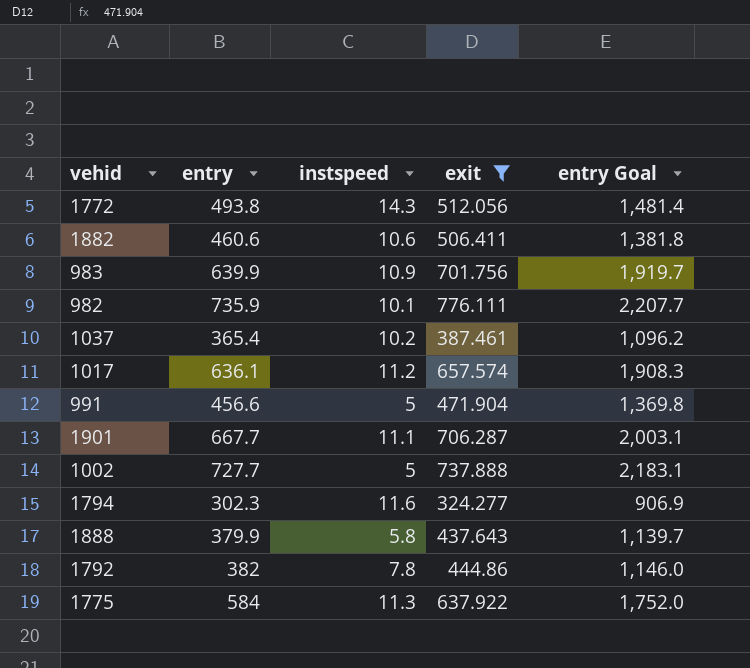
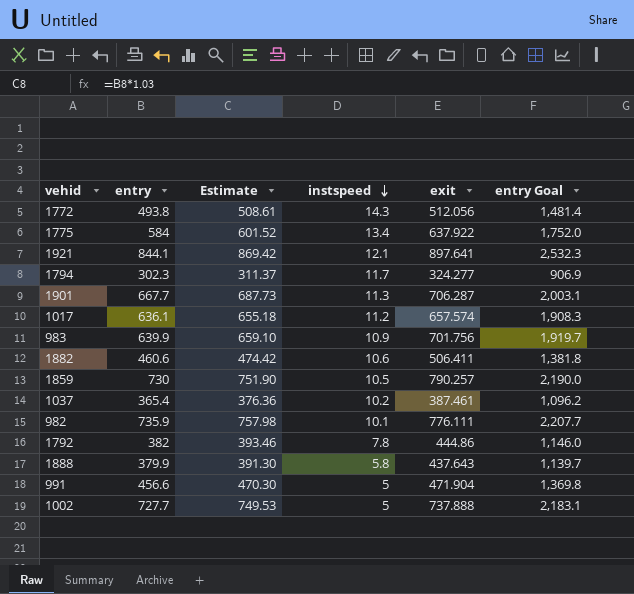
filter: exit <= 776.111 -> none
row order: none -> instspeed descending
column Estimate | formula: none -> [entry] * 1.03
1775 | instspeed: 11.3 -> 13.4
1794 | instspeed: 11.6 -> 11.7
1901 | instspeed: 11.1 -> 11.3

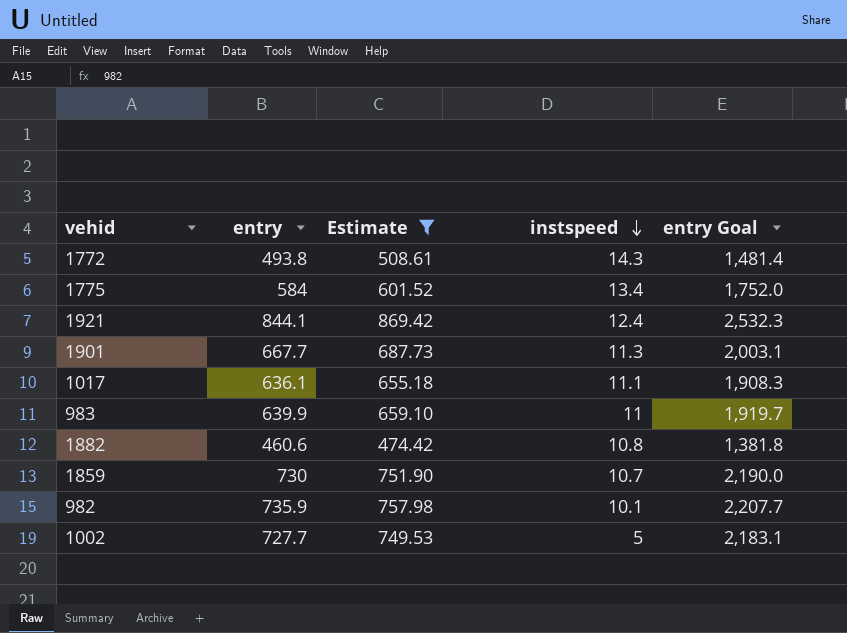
filter: none -> Estimate >= 474.42
column exit | position: 5 -> none
1921 | instspeed: 12.1 -> 12.4
1017 | instspeed: 11.2 -> 11.1
983 | instspeed: 10.9 -> 11
1882 | instspeed: 10.6 -> 10.8
1859 | instspeed: 10.5 -> 10.7

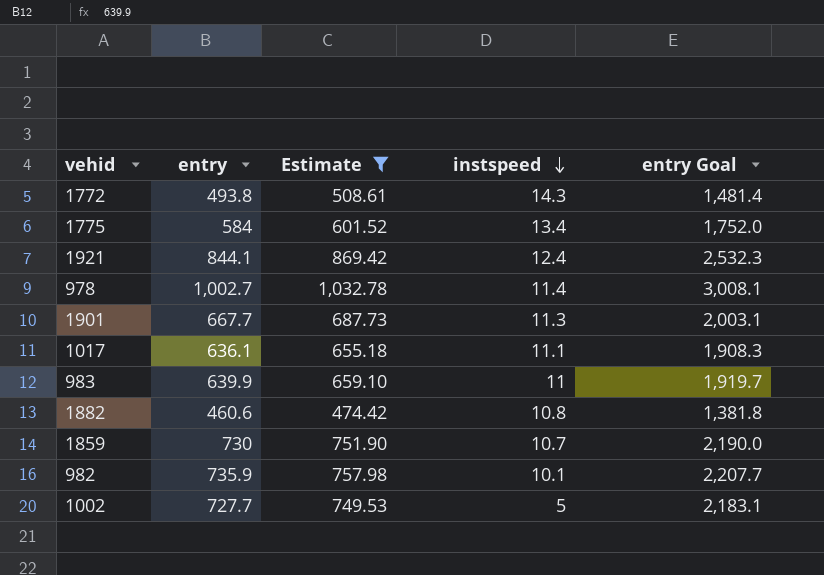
row 978: none -> 1,002.7 | 1,032.78 | 11.4 | 3,008.1

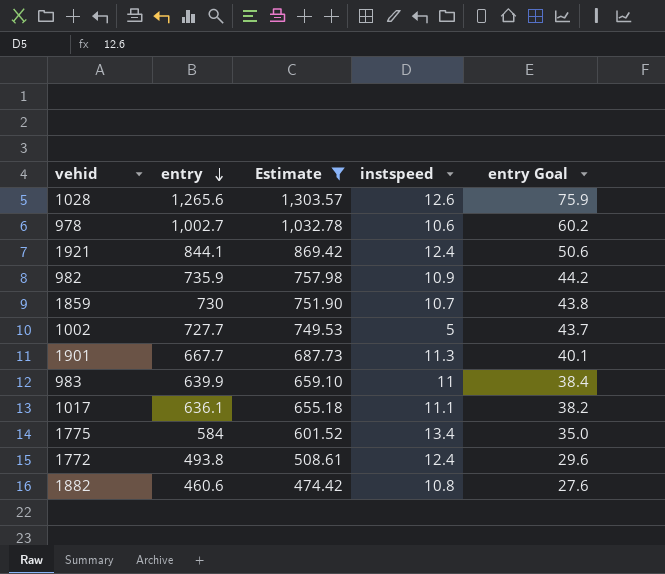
row order: instspeed descending -> entry descending
column entry Goal | formula: [entry] * 3 -> [entry] * 0.06
row 1028: none -> 1,265.6 | 1,303.57 | 12.6 | 75.9
978 | instspeed: 11.4 -> 10.6
982 | instspeed: 10.1 -> 10.9
1772 | instspeed: 14.3 -> 12.4

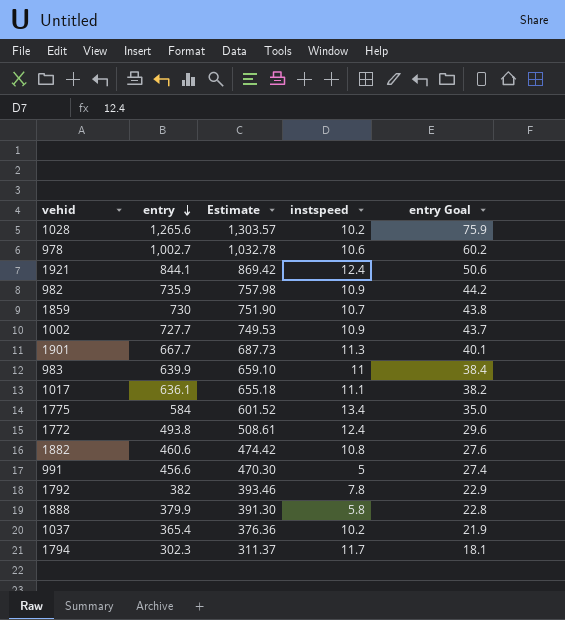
filter: Estimate >= 474.42 -> none
1028 | instspeed: 12.6 -> 10.2
1002 | instspeed: 5 -> 10.9

